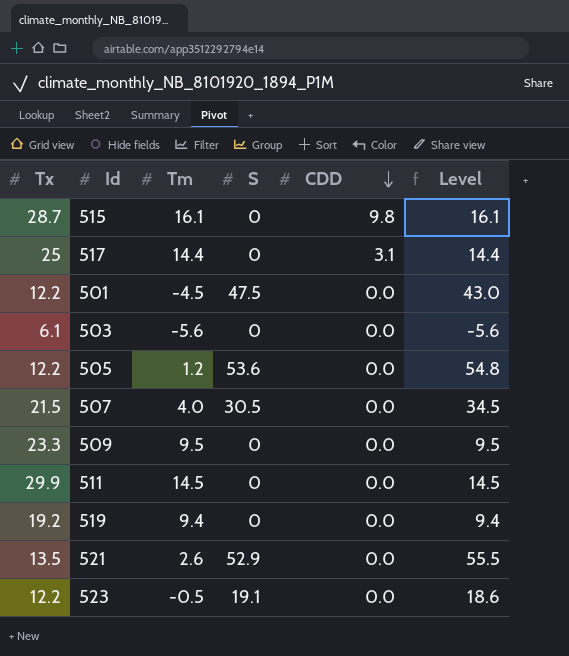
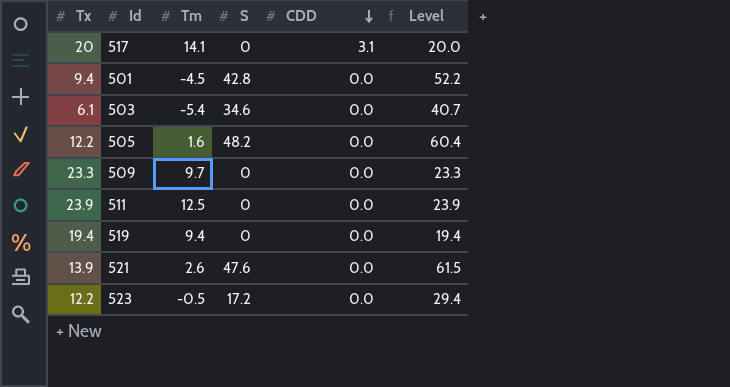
column Level | formula: [Tm] + [S] -> [Tx] + [S]
row 515: 28.7 | 16.1 | 0 | 9.8 | 16.1 -> none
row 507: 21.5 | 4.0 | 30.5 | 0.0 | 34.5 -> none
517 | Tx: 25 -> 20
517 | Tm: 14.4 -> 14.1
501 | Tx: 12.2 -> 9.4
501 | S: 47.5 -> 42.8
503 | Tm: -5.6 -> -5.4
503 | S: 0 -> 34.6
505 | Tm: 1.2 -> 1.6
505 | S: 53.6 -> 48.2
509 | Tm: 9.5 -> 9.7
511 | Tx: 29.9 -> 23.9
511 | Tm: 14.5 -> 12.5
519 | Tx: 19.2 -> 19.4
521 | Tx: 13.5 -> 13.9
521 | S: 52.9 -> 47.6
523 | S: 19.1 -> 17.2

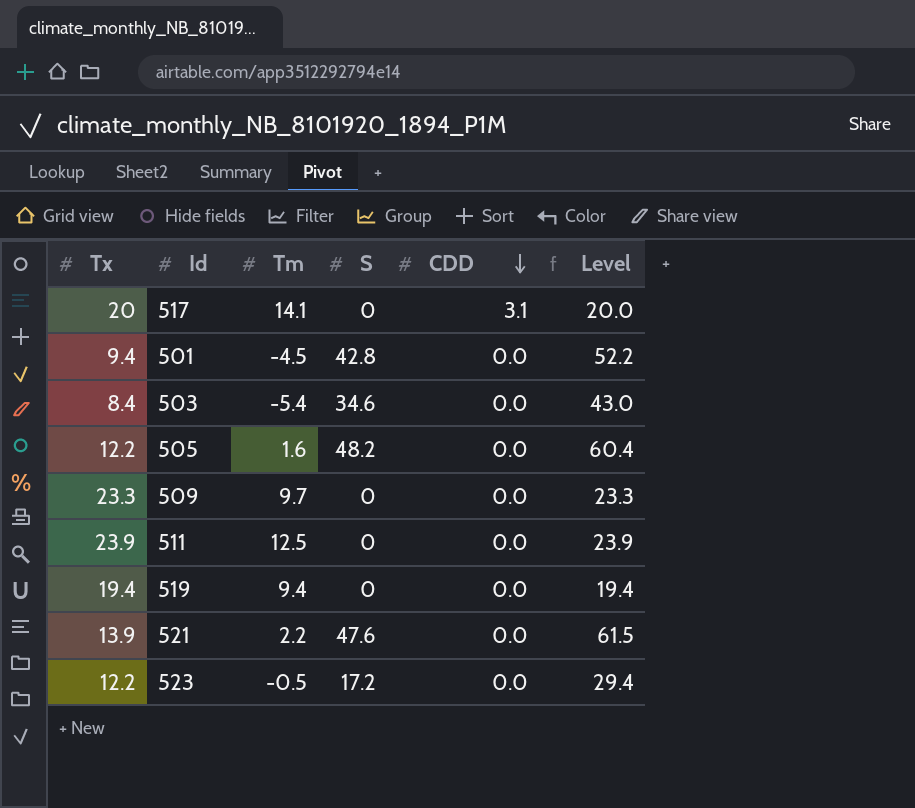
503 | Tx: 6.1 -> 8.4
503 | Level: 40.7 -> 43.0
521 | Tm: 2.6 -> 2.2

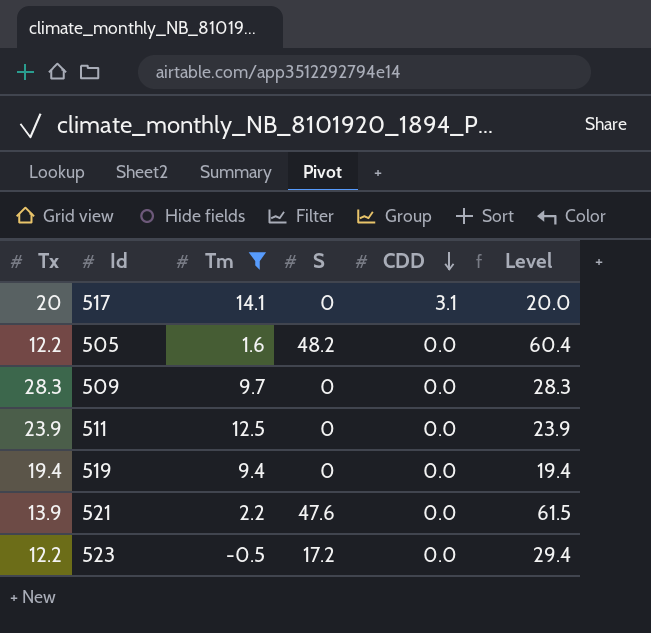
filter: none -> Tm >= -0.5
509 | Tx: 23.3 -> 28.3
509 | Level: 23.3 -> 28.3

